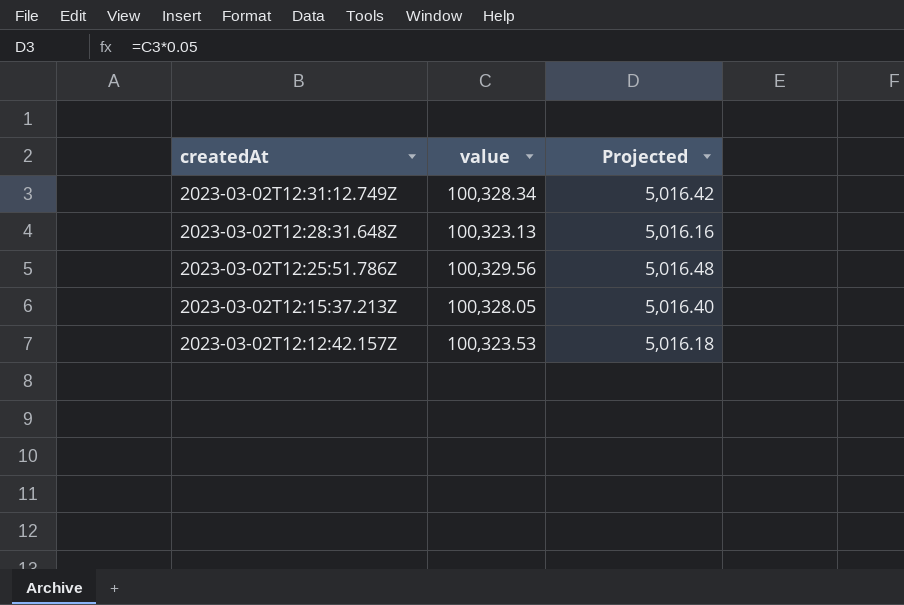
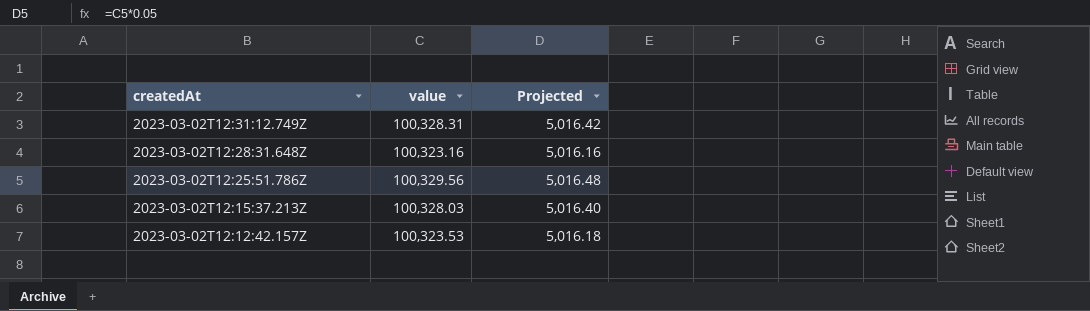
2023-03-02T12:31:12.749Z | value: 100,328.34 -> 100,328.31
2023-03-02T12:28:31.648Z | value: 100,323.13 -> 100,323.16
2023-03-02T12:15:37.213Z | value: 100,328.05 -> 100,328.03

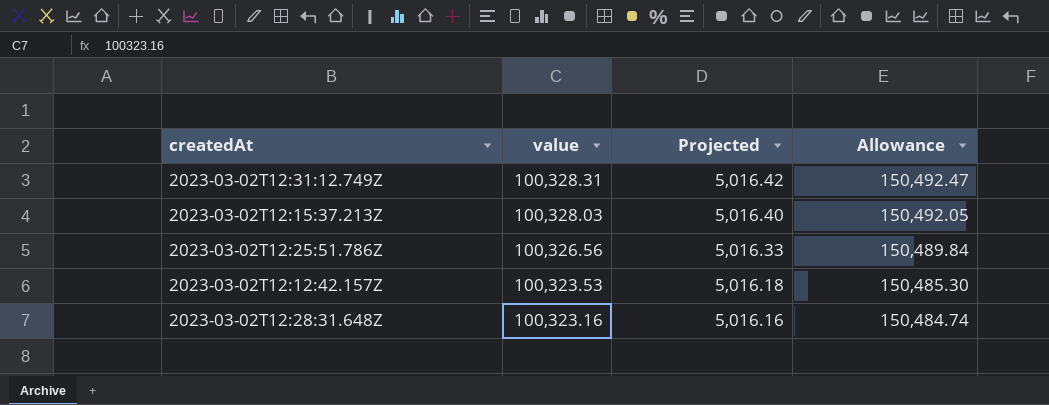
row order: createdAt descending -> value descending
column Allowance | formula: none -> [value] * 1.5
2023-03-02T12:25:51.786Z | value: 100,329.56 -> 100,326.56
2023-03-02T12:25:51.786Z | Projected: 5,016.48 -> 5,016.33

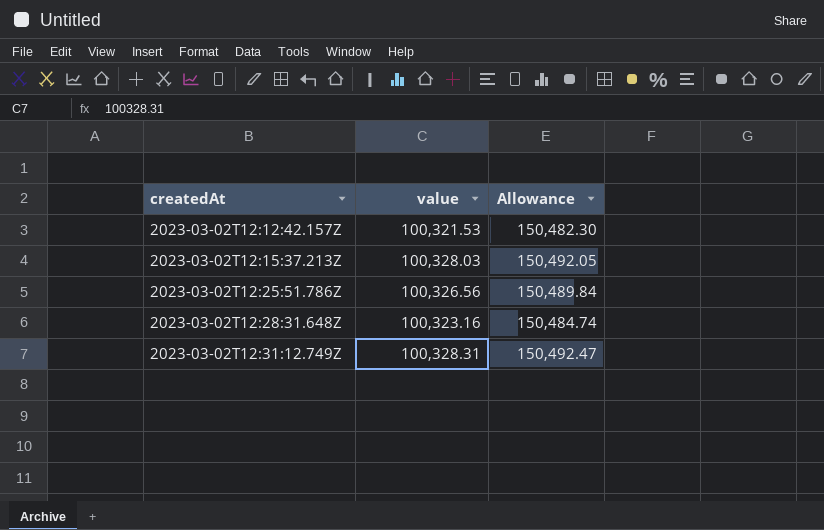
row order: value descending -> createdAt ascending
column Projected | formula: [value] * 0.05 -> none
2023-03-02T12:12:42.157Z | value: 100,323.53 -> 100,321.53
2023-03-02T12:12:42.157Z | Allowance: 150,485.30 -> 150,482.30

